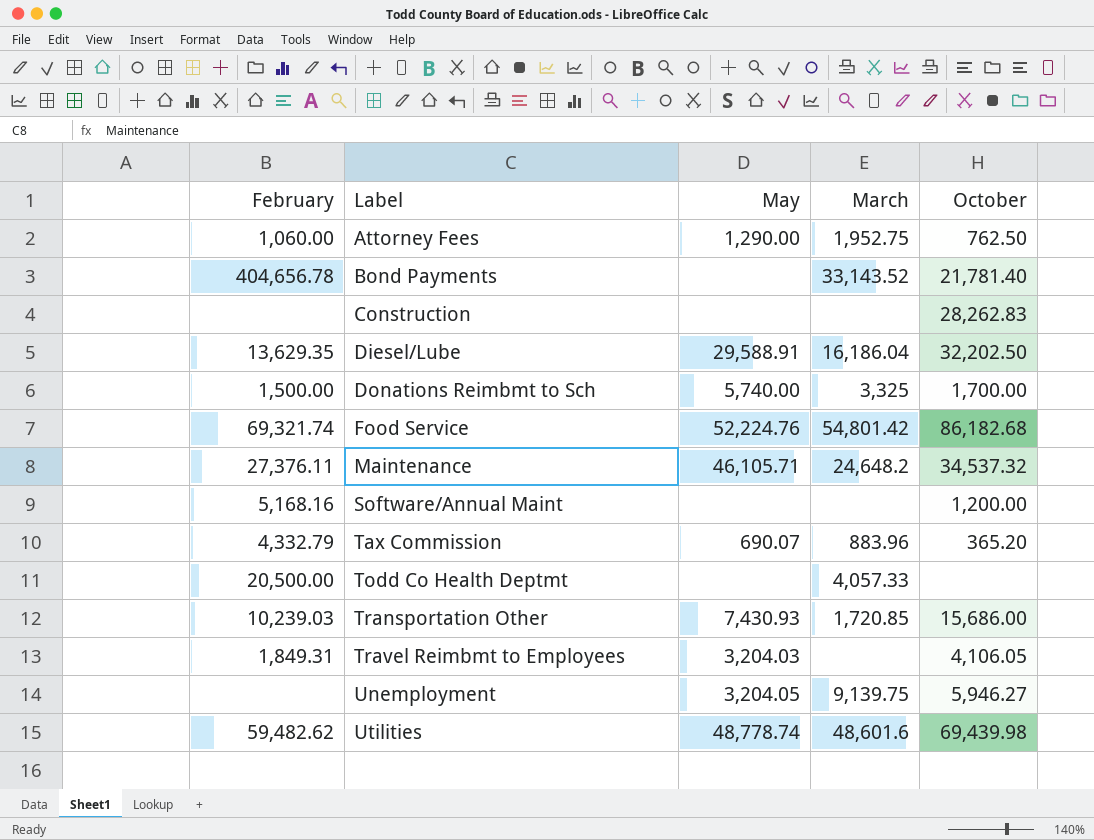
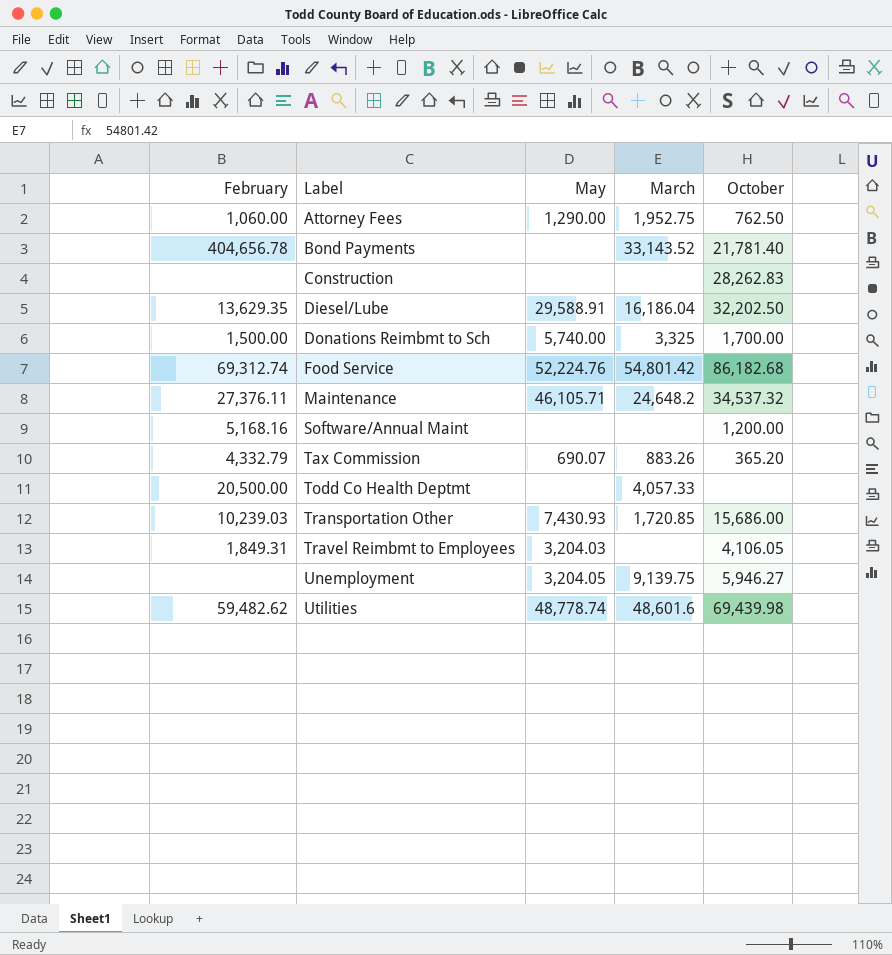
Food Service | February: 69,321.74 -> 69,312.74
Tax Commission | March: 883.96 -> 883.26

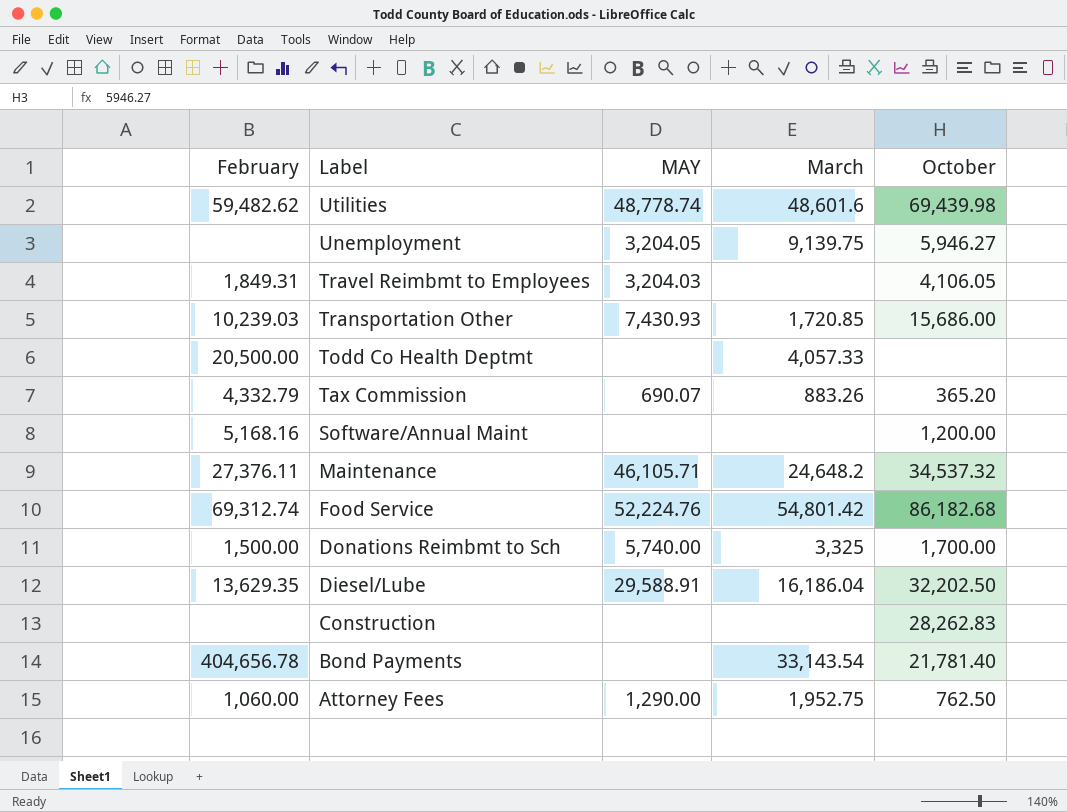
row order: Label ascending -> Label descending
column name: May -> MAY
Bond Payments | March: 33,143.52 -> 33,143.54

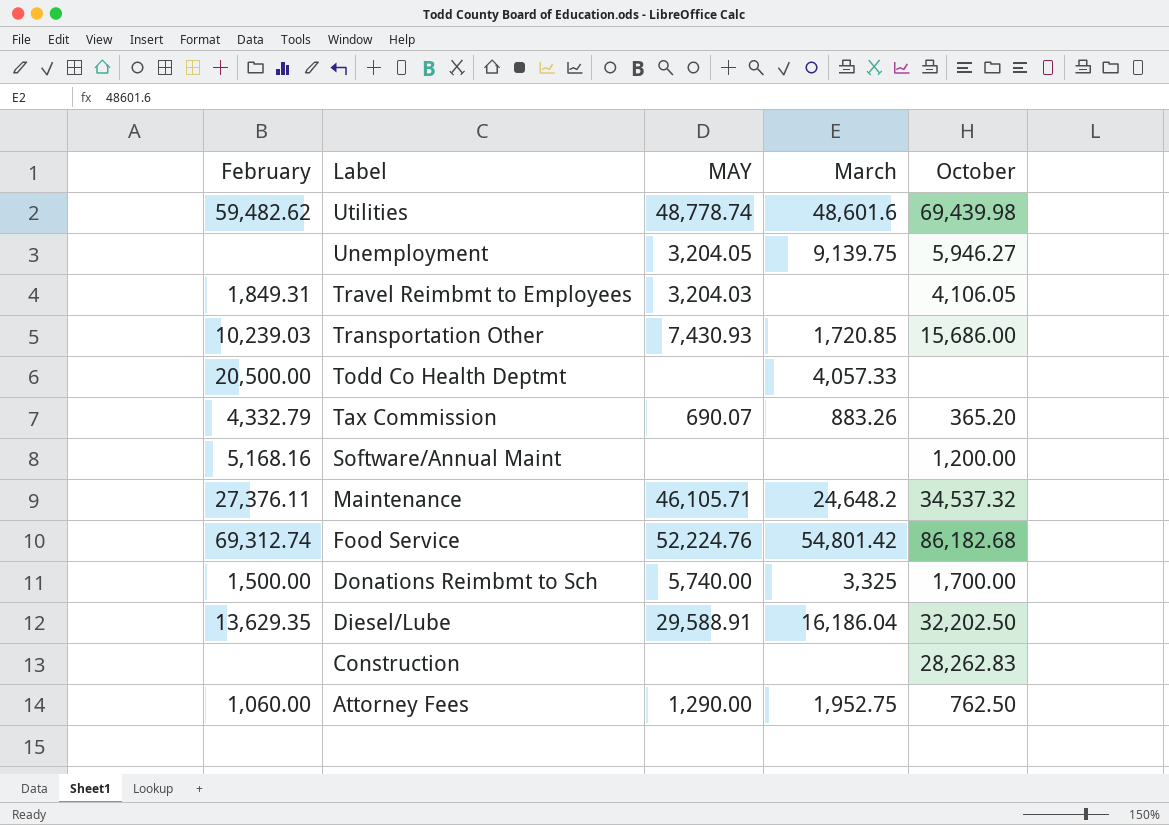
row Bond Payments: 404,656.78 | none | 33,143.54 | 21,781.40 -> none

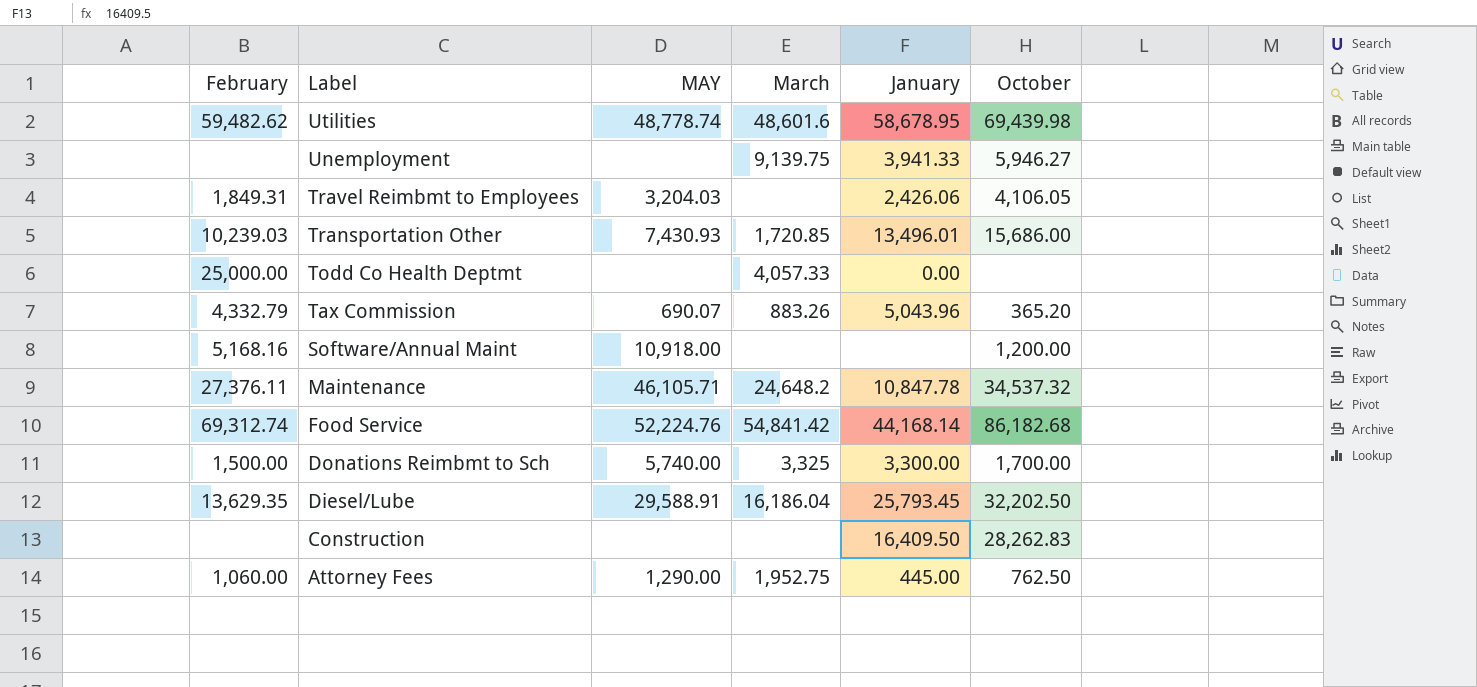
column January | position: none -> 5
Unemployment | MAY: 3,204.05 -> none
Todd Co Health Deptmt | February: 20,500.00 -> 25,000.00
Software/Annual Maint | MAY: none -> 10,918.00
Food Service | March: 54,801.42 -> 54,841.42

